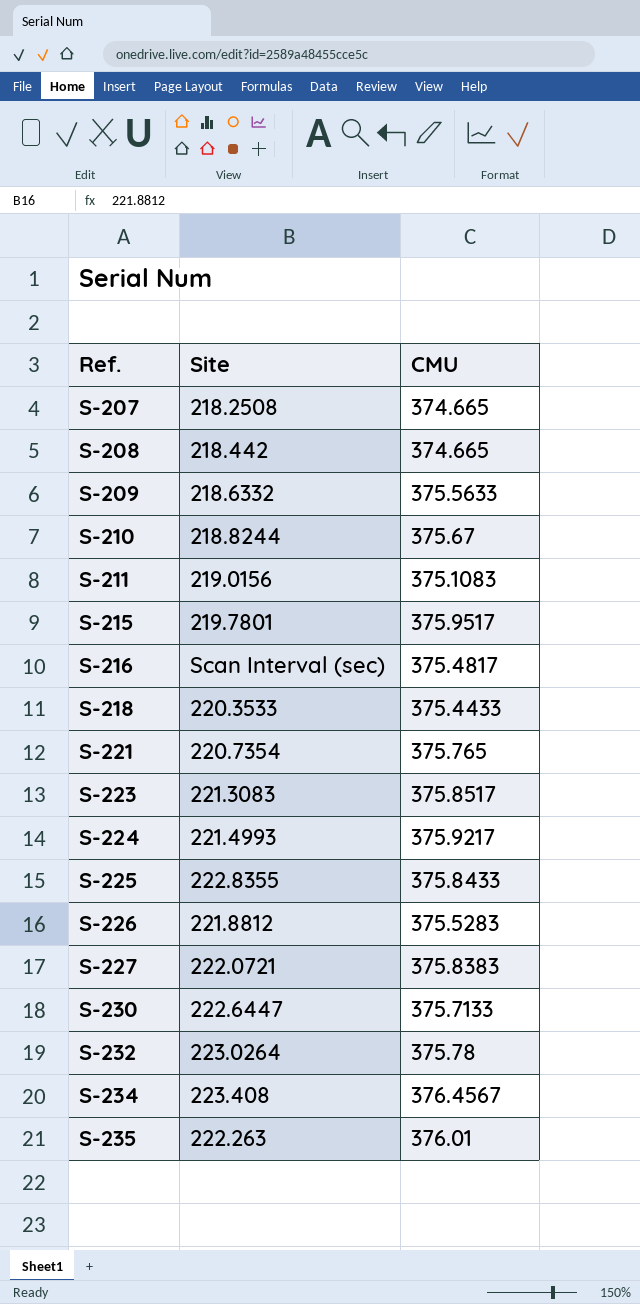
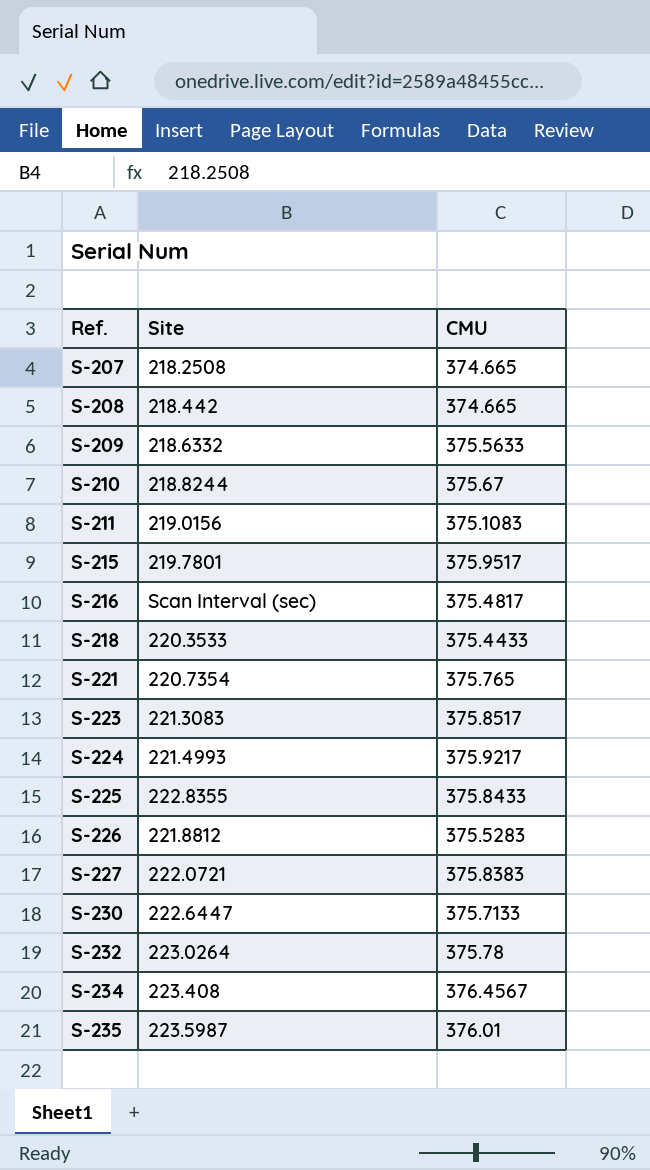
S-235 | Site: 222.263 -> 223.5987

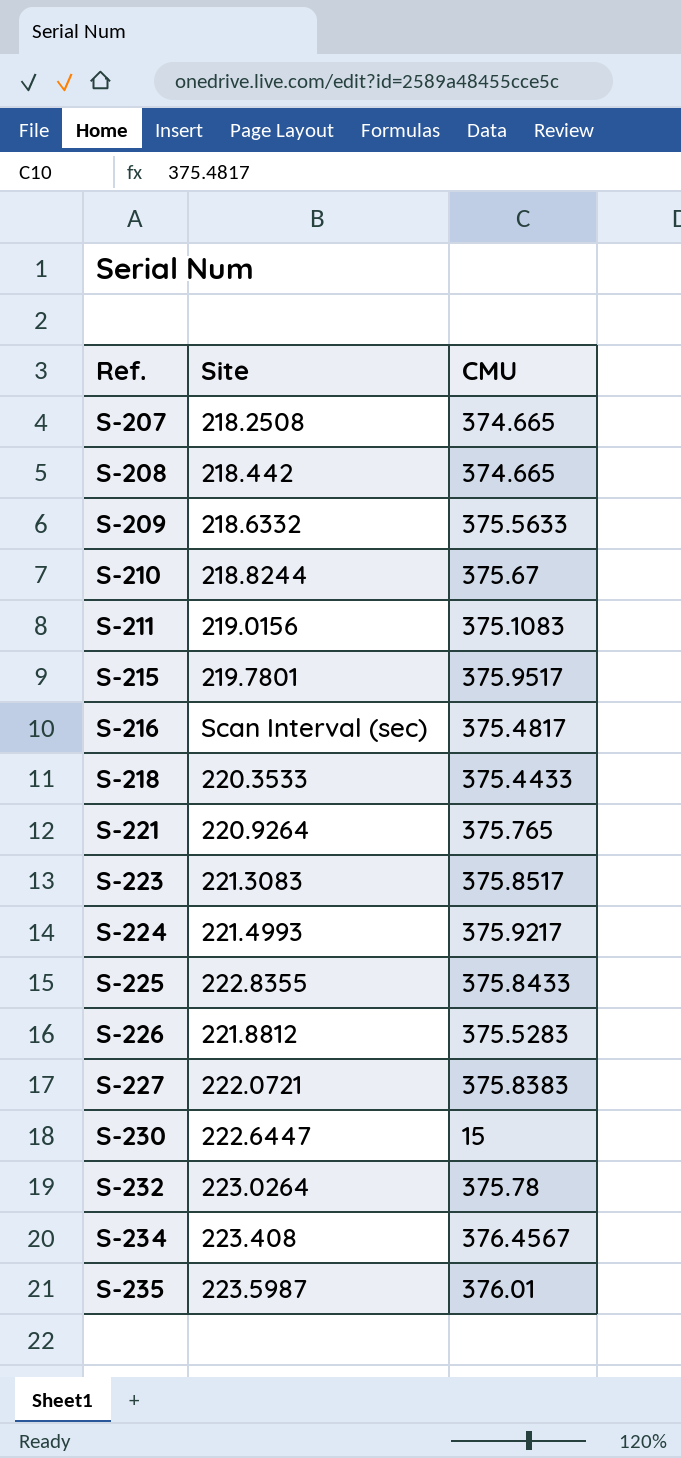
S-221 | Site: 220.7354 -> 220.9264
S-230 | CMU: 375.7133 -> 15

